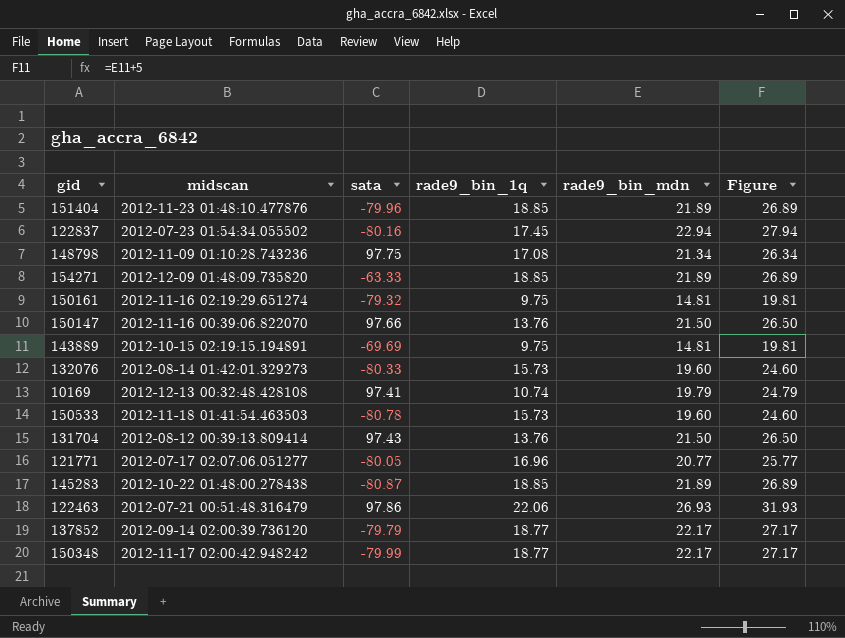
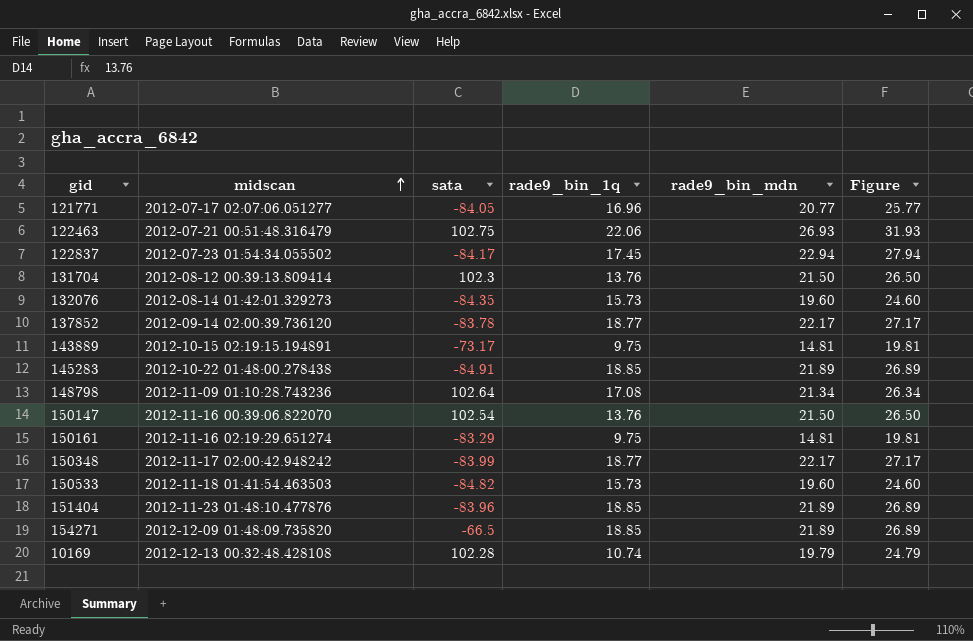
row order: none -> midscan ascending
121771 | sata: -80.05 -> -84.05
122463 | sata: 97.86 -> 102.75
122837 | sata: -80.16 -> -84.17
131704 | sata: 97.43 -> 102.3
132076 | sata: -80.33 -> -84.35
137852 | sata: -79.79 -> -83.78
143889 | sata: -69.69 -> -73.17
145283 | sata: -80.87 -> -84.91
148798 | sata: 97.75 -> 102.64
150147 | sata: 97.66 -> 102.54
150161 | sata: -79.32 -> -83.29
150348 | sata: -79.99 -> -83.99
150533 | sata: -80.78 -> -84.82
151404 | sata: -79.96 -> -83.96
154271 | sata: -63.33 -> -66.5
10169 | sata: 97.41 -> 102.28

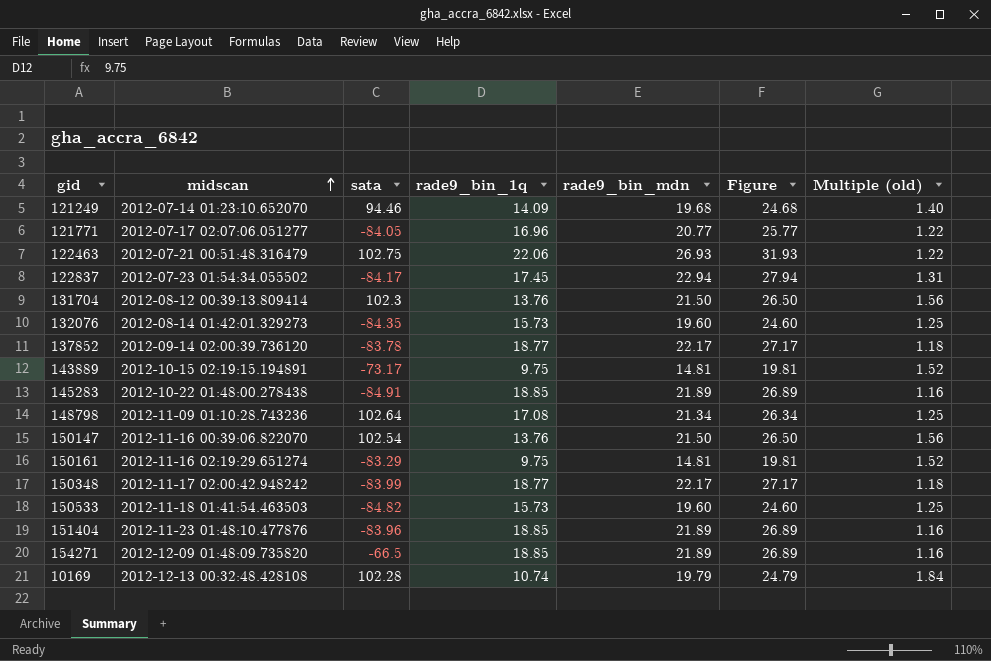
column Multiple (old) | formula: none -> [rade9_bin_mdn] / [rade9_bin_1q]
row 121249: none -> 2012-07-14 01:23:10.652070 | 94.46 | 14.09 | 19.68 | 24.68 | 1.40

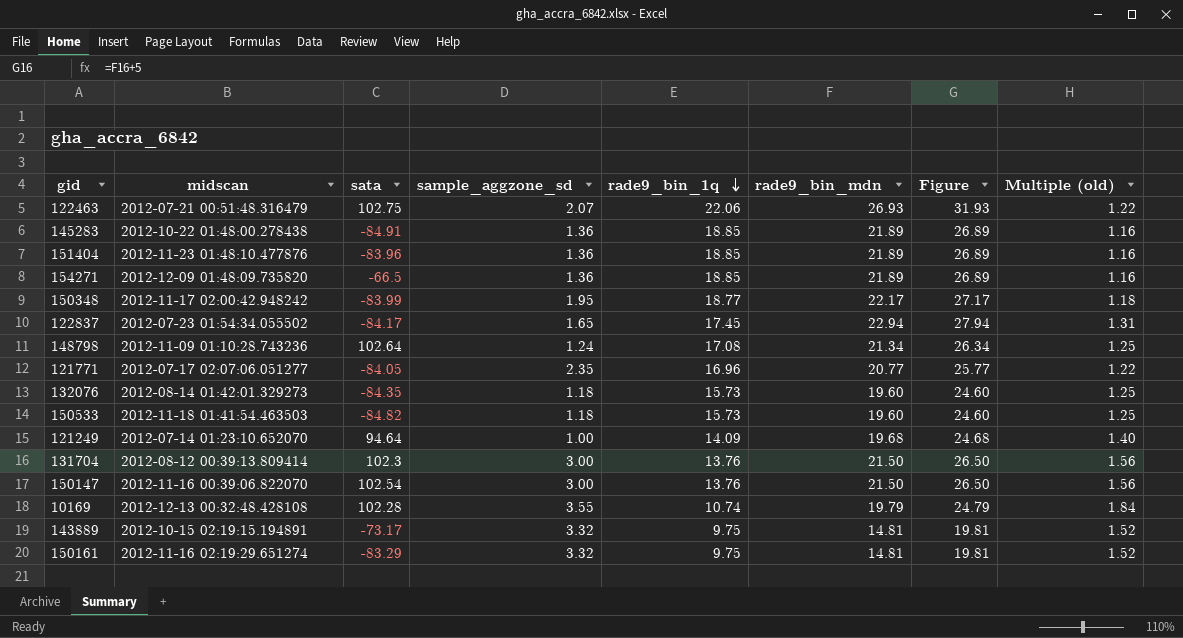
row order: midscan ascending -> rade9_bin_1q descending
column sample_aggzone_sd | position: none -> 4
row 137852: 2012-09-14 02:00:39.736120 | -83.78 | 18.77 | 22.17 | 27.17 | 1.18 -> none
121249 | sata: 94.46 -> 94.64

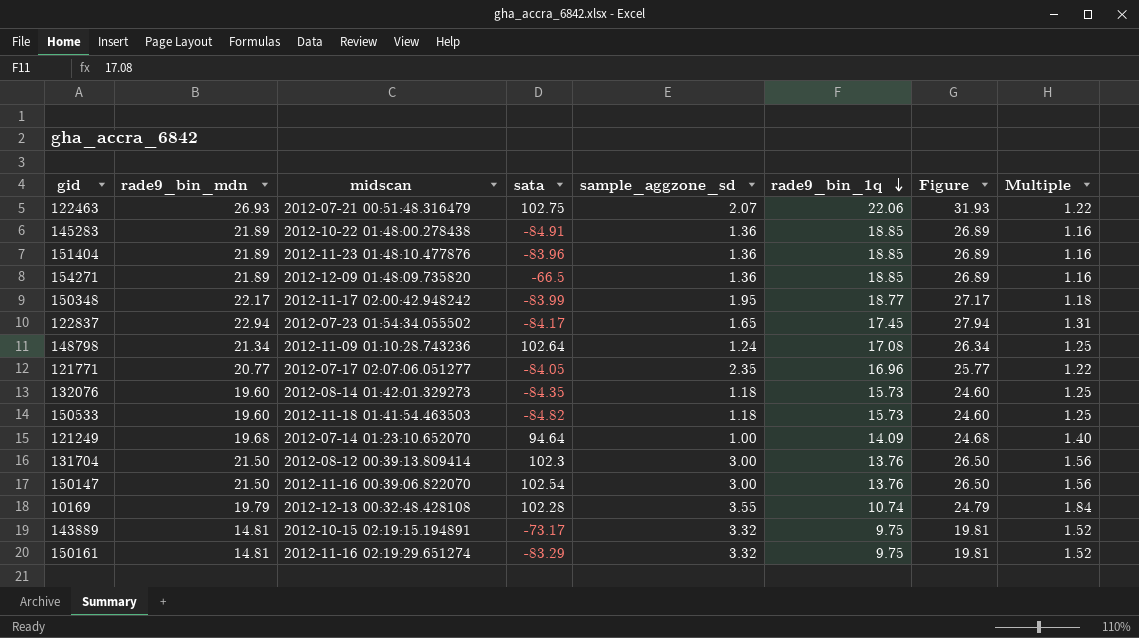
column rade9_bin_mdn | position: 6 -> 2
column name: Multiple (old) -> Multiple

